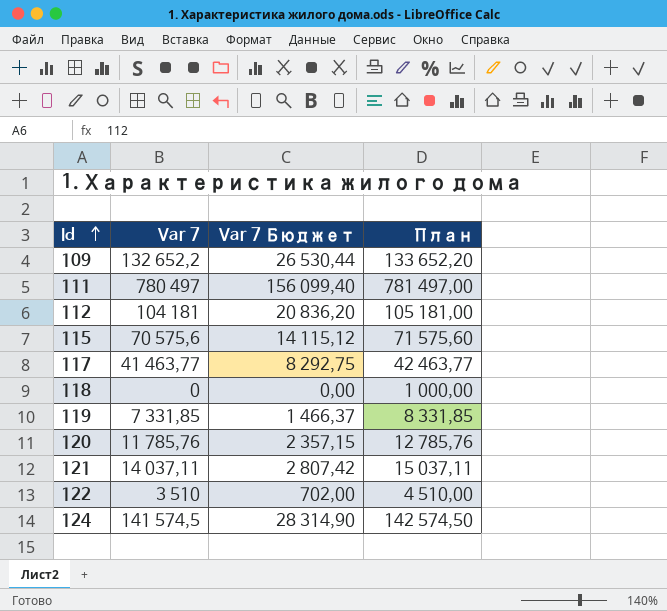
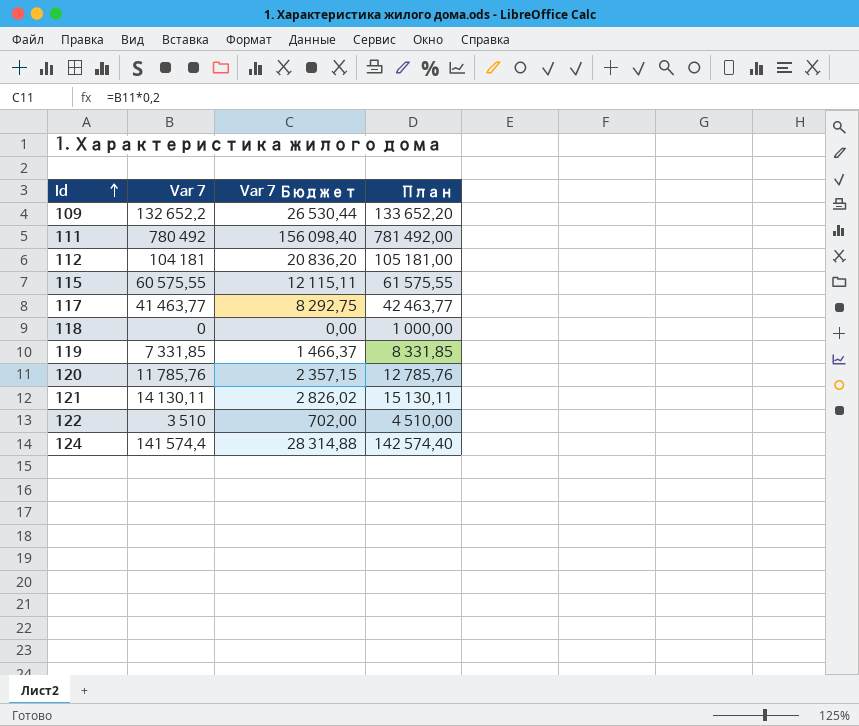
111 | Var 7: 780 497 -> 780 492
111 | Var 7 Бюджет: 156 099,40 -> 156 098,40
111 | План: 781 497,00 -> 781 492,00
115 | Var 7: 70 575,6 -> 60 575,55
115 | Var 7 Бюджет: 14 115,12 -> 12 115,11
115 | План: 71 575,60 -> 61 575,55
121 | Var 7: 14 037,11 -> 14 130,11
121 | Var 7 Бюджет: 2 807,42 -> 2 826,02
121 | План: 15 037,11 -> 15 130,11
124 | Var 7: 141 574,5 -> 141 574,4
124 | Var 7 Бюджет: 28 314,90 -> 28 314,88
124 | План: 142 574,50 -> 142 574,40

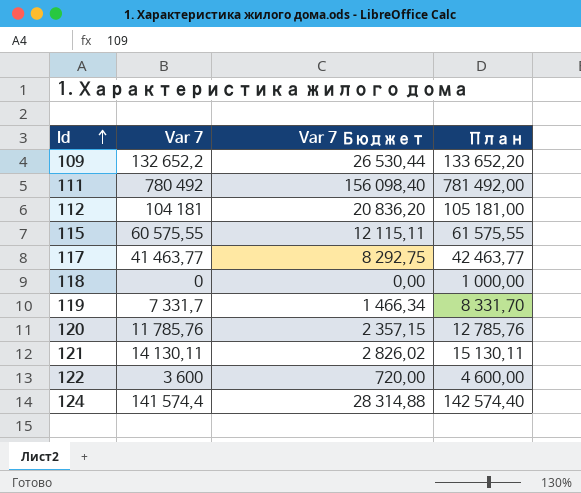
119 | Var 7: 7 331,85 -> 7 331,7
119 | Var 7 Бюджет: 1 466,37 -> 1 466,34
119 | План: 8 331,85 -> 8 331,70
122 | Var 7: 3 510 -> 3 600
122 | Var 7 Бюджет: 702,00 -> 720,00
122 | План: 4 510,00 -> 4 600,00

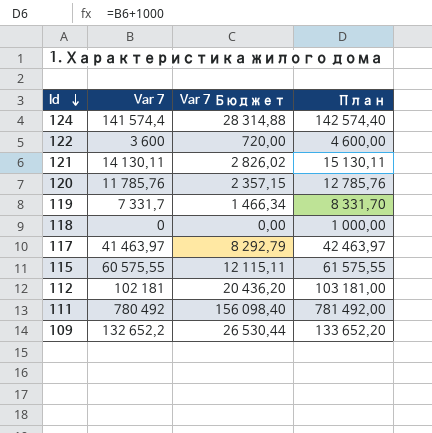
row order: Id ascending -> Id descending
117 | Var 7: 41 463,77 -> 41 463,97
117 | Var 7 Бюджет: 8 292,75 -> 8 292,79
117 | План: 42 463,77 -> 42 463,97
112 | Var 7: 104 181 -> 102 181
112 | Var 7 Бюджет: 20 836,20 -> 20 436,20
112 | План: 105 181,00 -> 103 181,00

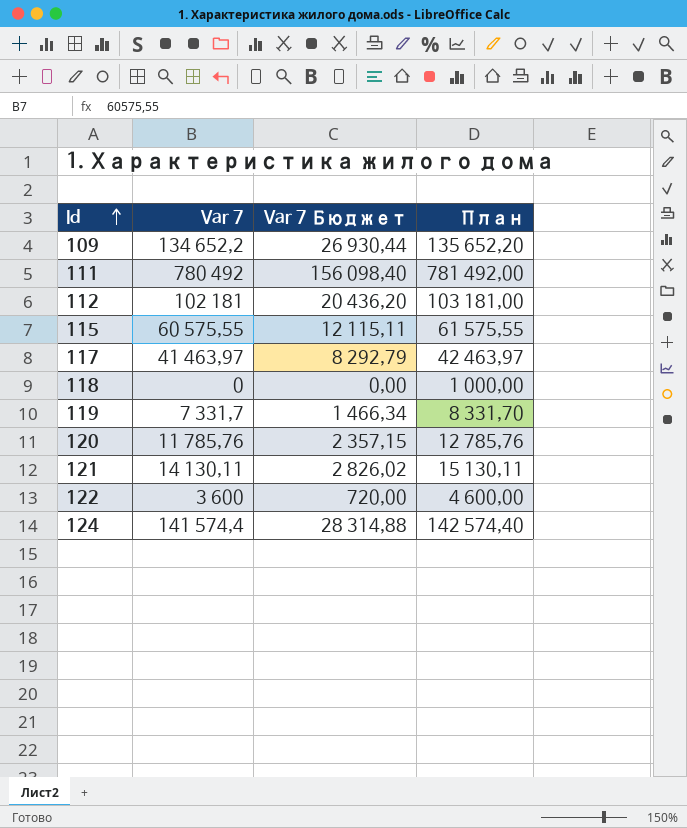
row order: Id descending -> Id ascending
109 | Var 7: 132 652,2 -> 134 652,2
109 | Var 7 Бюджет: 26 530,44 -> 26 930,44
109 | План: 133 652,20 -> 135 652,20

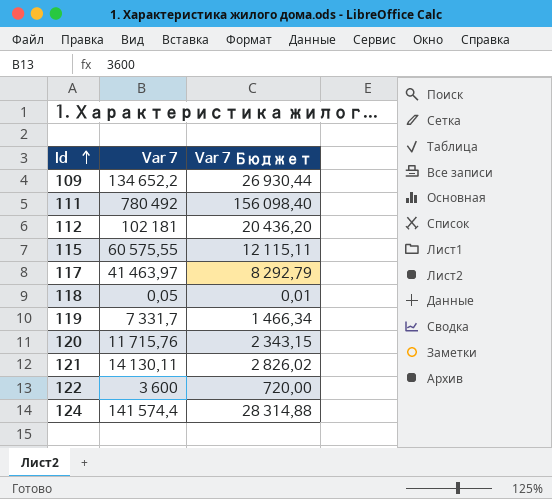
column План | formula: [Var 7] + 1000 -> none
118 | Var 7: 0 -> 0,05
118 | Var 7 Бюджет: 0,00 -> 0,01
120 | Var 7: 11 785,76 -> 11 715,76
120 | Var 7 Бюджет: 2 357,15 -> 2 343,15

